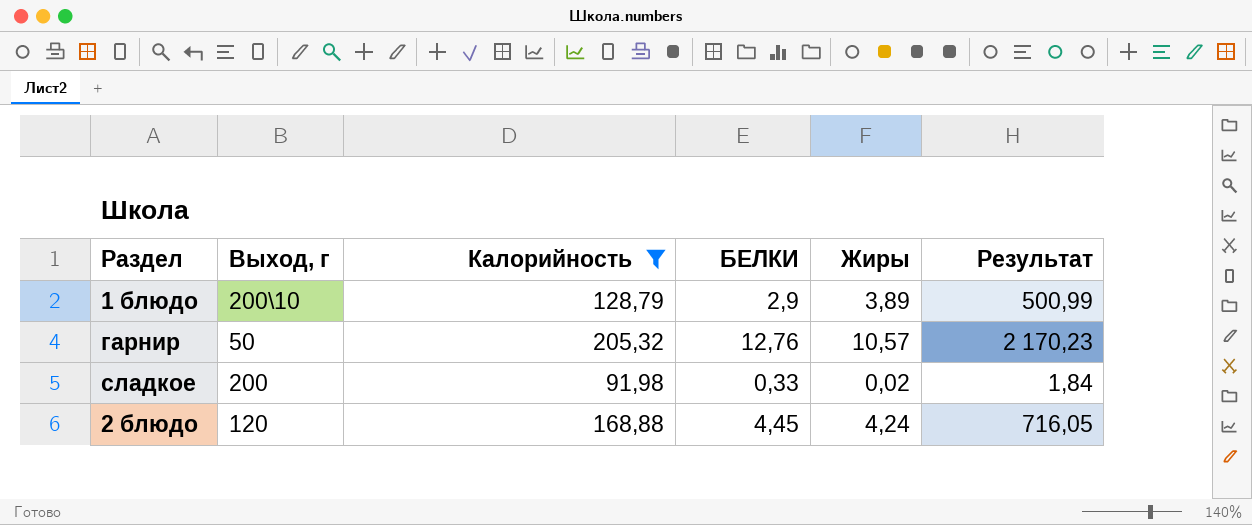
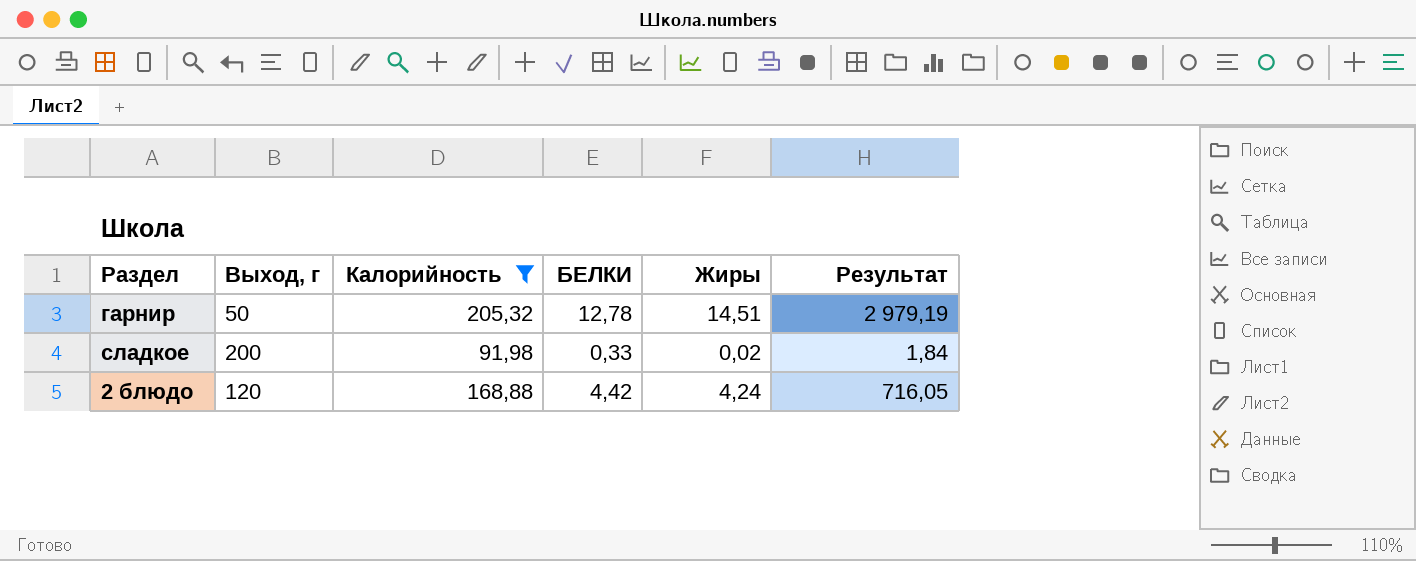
row 1 блюдо: 200\10 | 128,79 | 2,9 | 3,89 | 500,99 -> none
гарнир | БЕЛКИ: 12,76 -> 12,78
гарнир | Жиры: 10,57 -> 14,51
гарнир | Результат: 2 170,23 -> 2 979,19
2 блюдо | БЕЛКИ: 4,45 -> 4,42

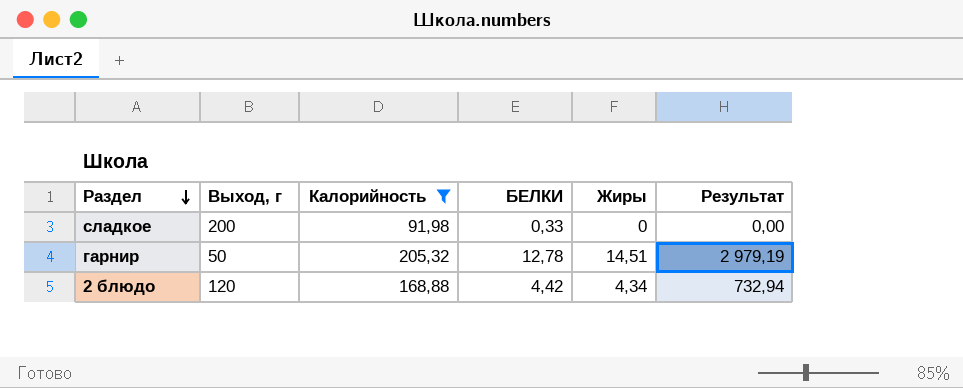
row order: none -> Раздел descending
сладкое | Жиры: 0,02 -> 0
сладкое | Результат: 1,84 -> 0,00
2 блюдо | Жиры: 4,24 -> 4,34
2 блюдо | Результат: 716,05 -> 732,94

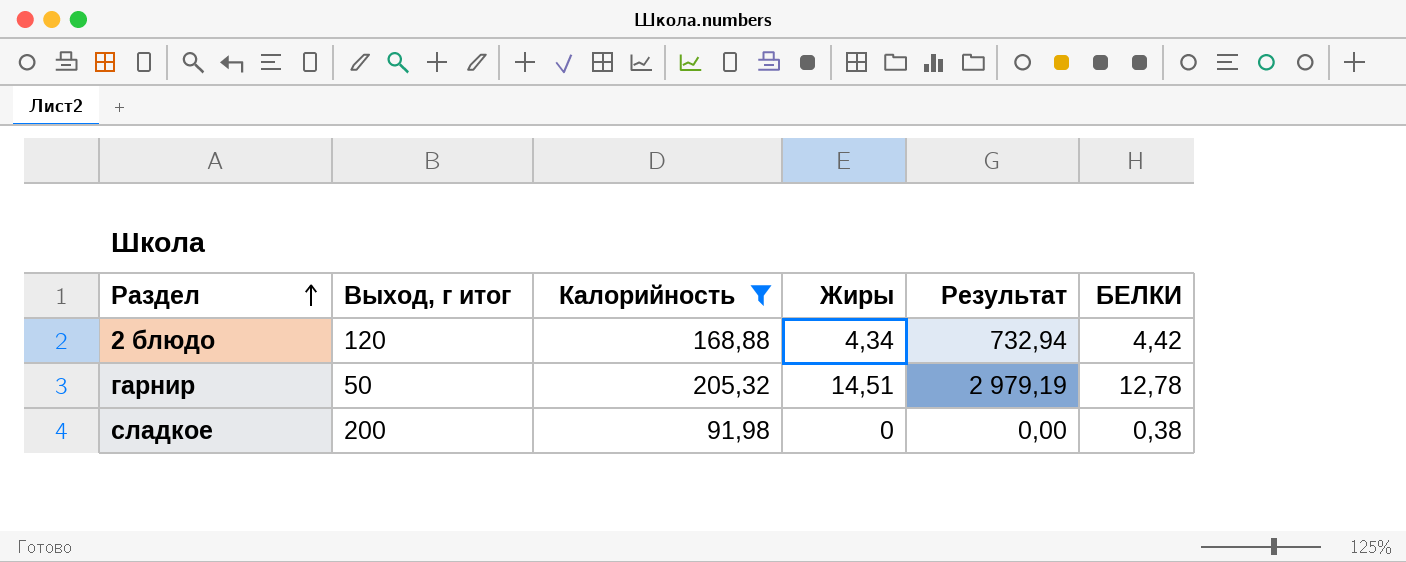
row order: Раздел descending -> Раздел ascending
column name: Выход, г -> Выход, г итог
column БЕЛКИ | position: 4 -> 6
сладкое | БЕЛКИ: 0,33 -> 0,38

